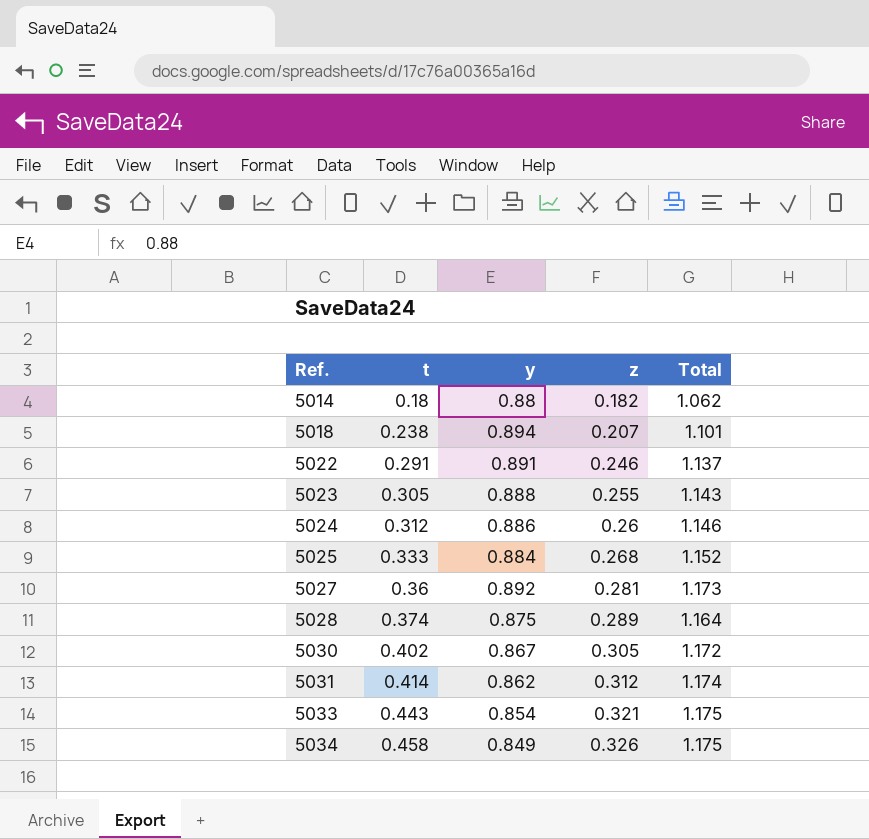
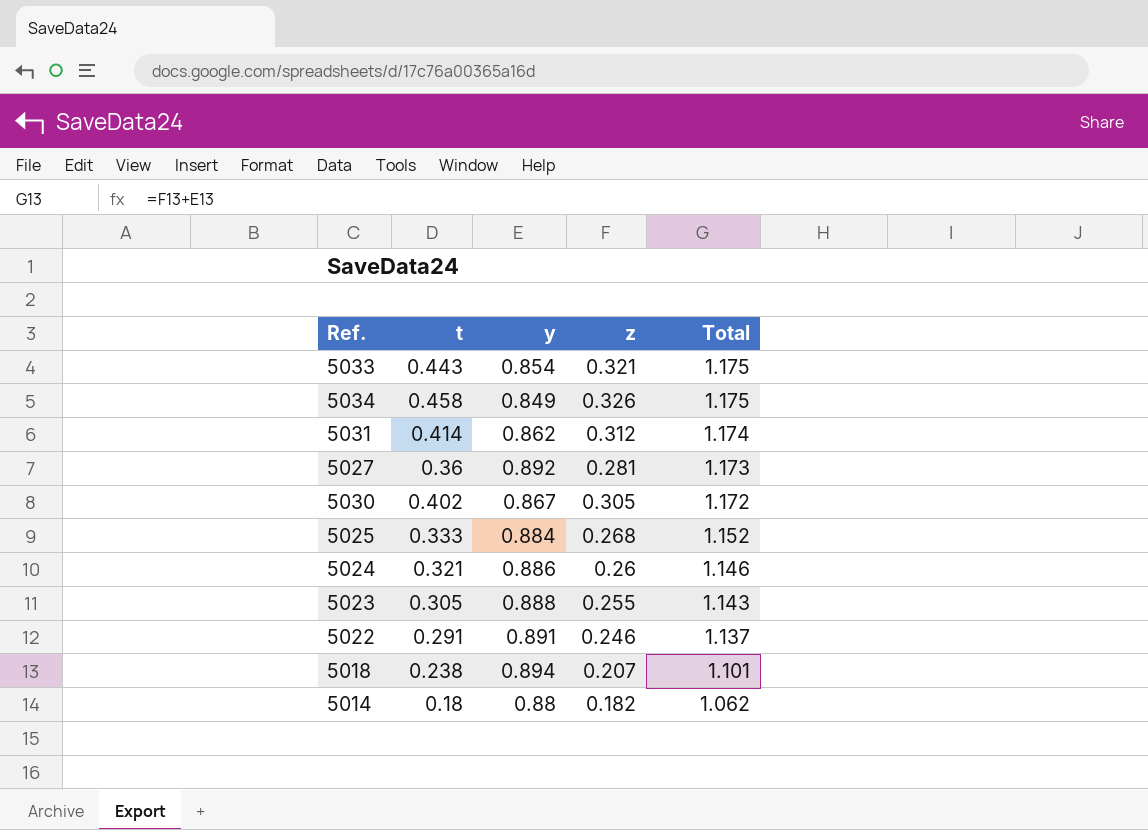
row order: Ref. ascending -> Total descending
row 5028: 0.374 | 0.875 | 0.289 | 1.164 -> none
5024 | t: 0.312 -> 0.321

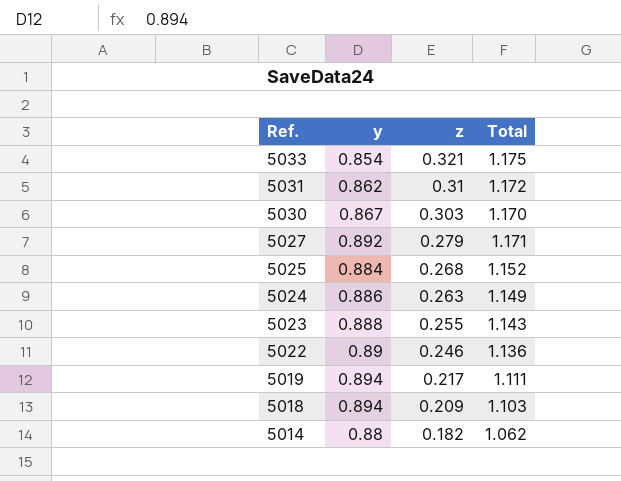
row order: Total descending -> Ref. descending
column t | position: 2 -> none
row 5034: 0.458 | 0.849 | 0.326 | 1.175 -> none
5031 | z: 0.312 -> 0.31
5031 | Total: 1.174 -> 1.172
5030 | z: 0.305 -> 0.303
5030 | Total: 1.172 -> 1.170
5027 | z: 0.281 -> 0.279
5027 | Total: 1.173 -> 1.171
5024 | z: 0.26 -> 0.263
5024 | Total: 1.146 -> 1.149
5022 | y: 0.891 -> 0.89
5022 | Total: 1.137 -> 1.136
row 5019: none -> 0.894 | 0.217 | 1.111
5018 | z: 0.207 -> 0.209
5018 | Total: 1.101 -> 1.103

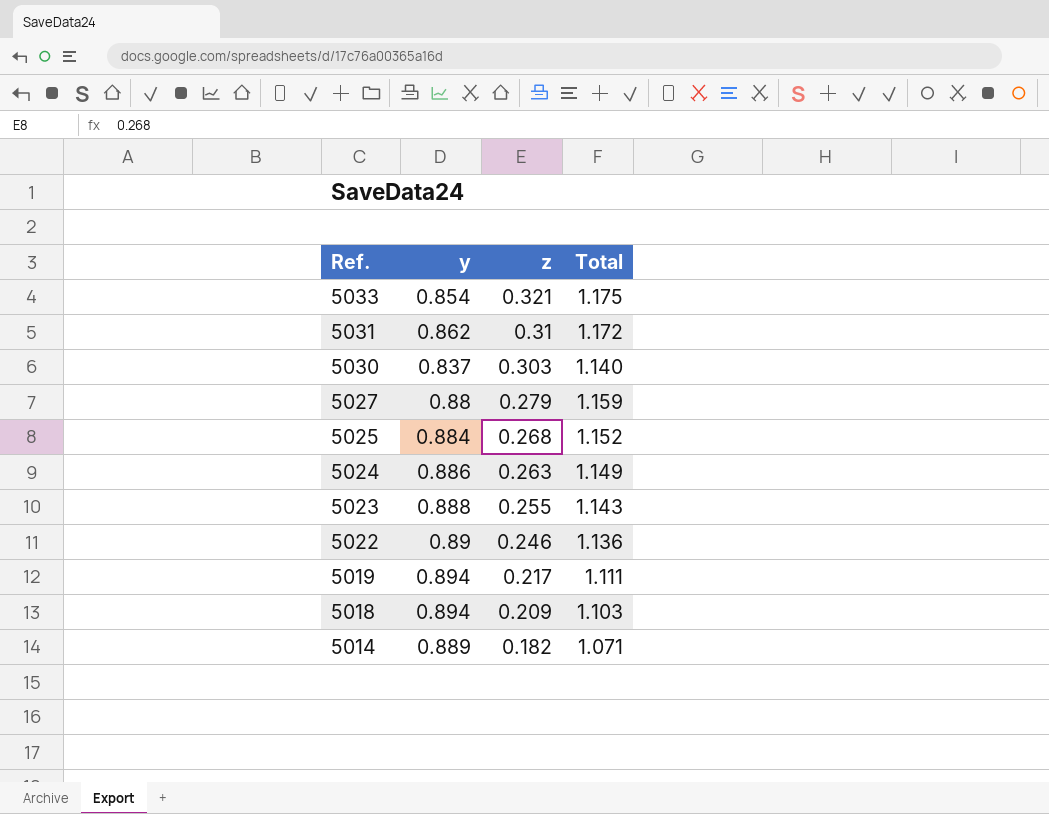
5030 | y: 0.867 -> 0.837
5030 | Total: 1.170 -> 1.140
5027 | y: 0.892 -> 0.88
5027 | Total: 1.171 -> 1.159
5014 | y: 0.88 -> 0.889
5014 | Total: 1.062 -> 1.071

